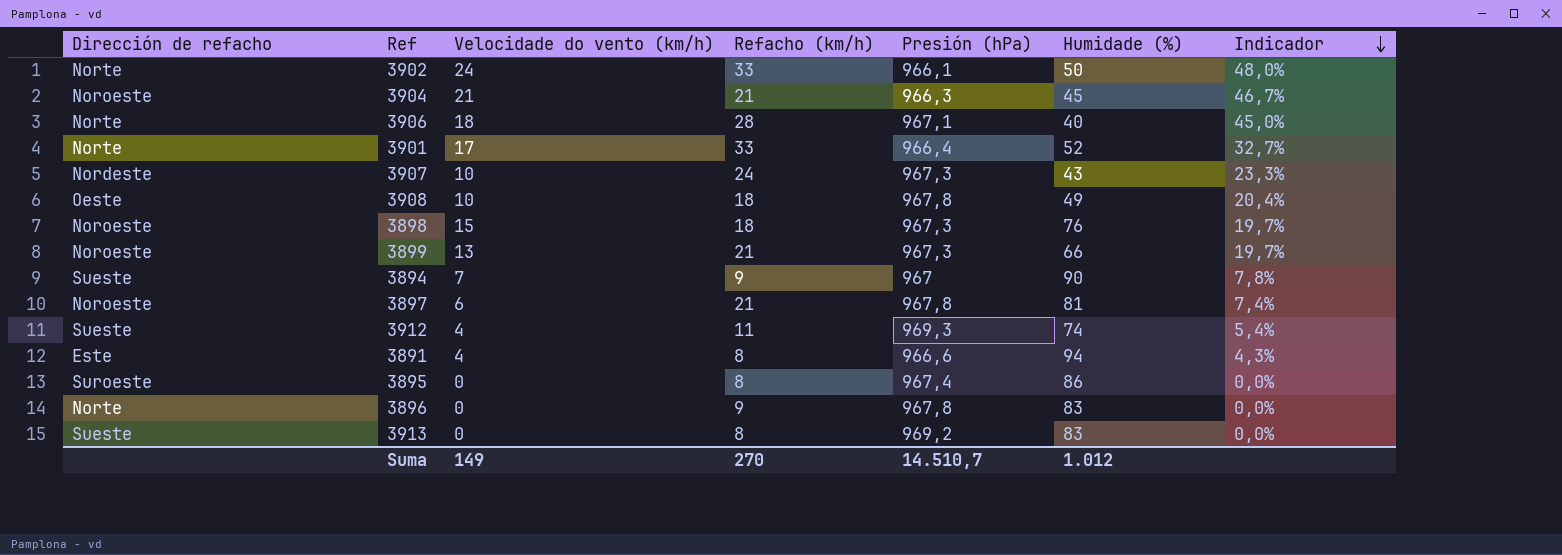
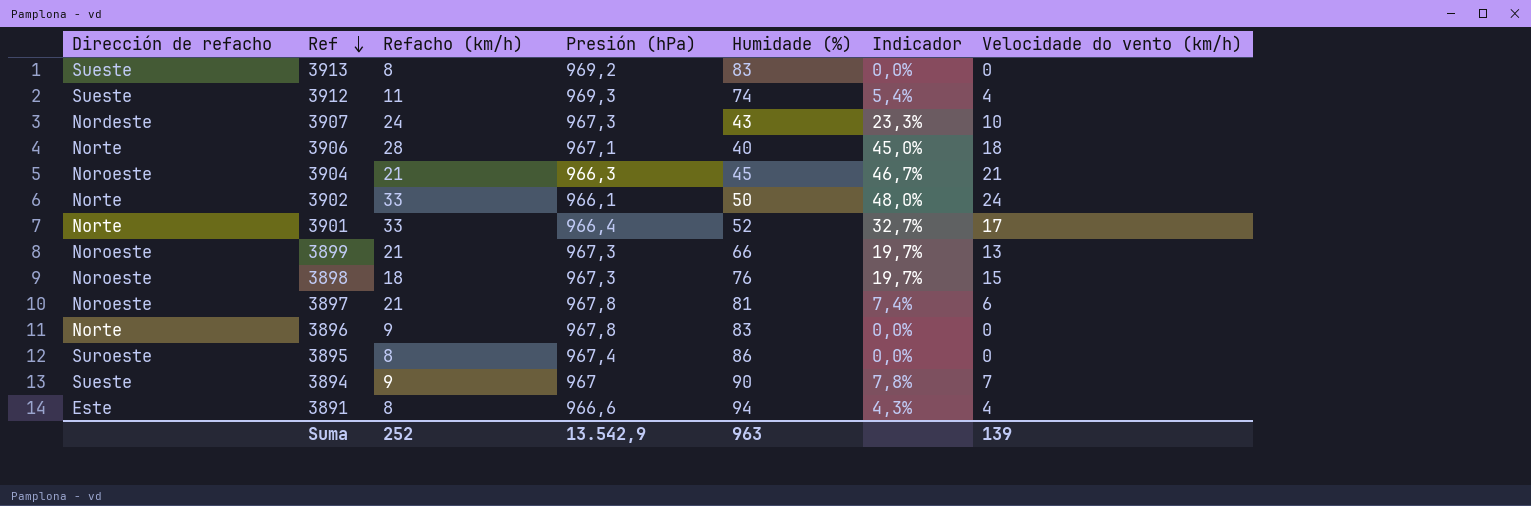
row order: Indicador descending -> Ref descending
column Velocidade do vento (km/h) | position: 3 -> 7
row 3908: Oeste | 10 | 18 | 967,8 | 49 | 20,4% -> none
Suma | Refacho (km/h): 270 -> 252
Suma | Presión (hPa): 14.510,7 -> 13.542,9
Suma | Humidade (%): 1.012 -> 963
Suma | Velocidade do vento (km/h): 149 -> 139

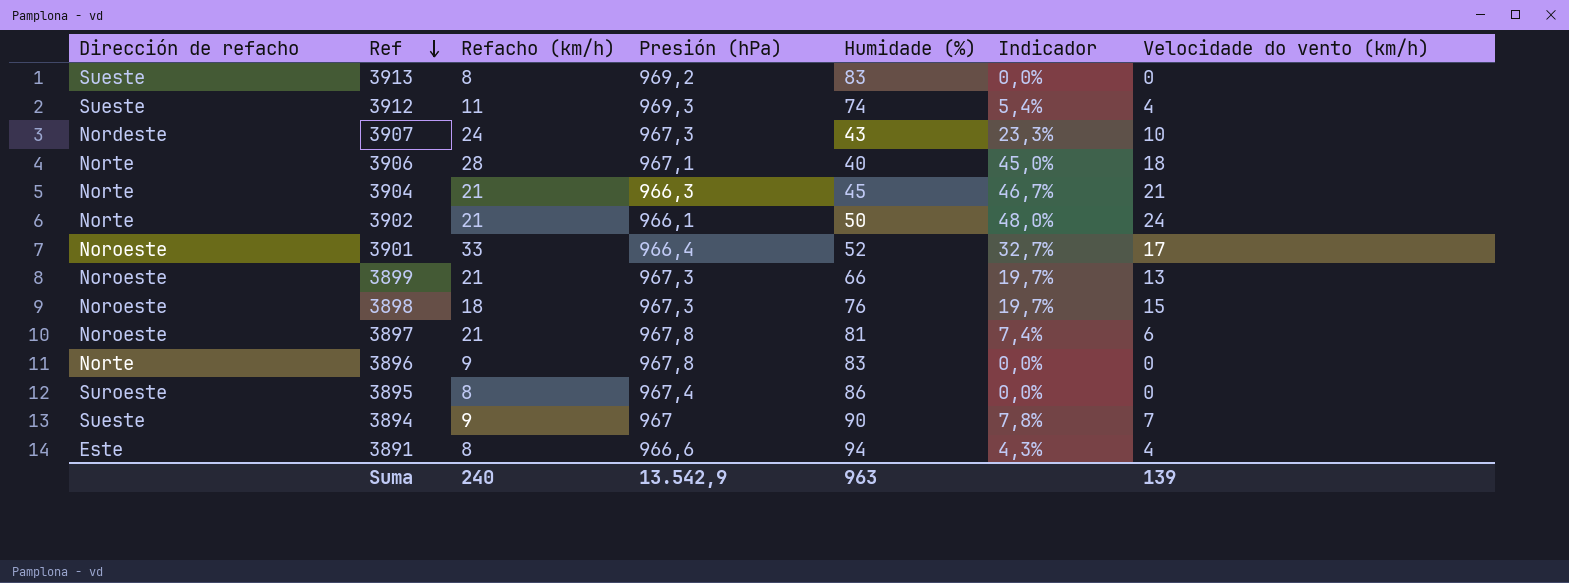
3904 | Dirección de refacho: Noroeste -> Norte
3902 | Refacho (km/h): 33 -> 21
3901 | Dirección de refacho: Norte -> Noroeste
Suma | Refacho (km/h): 252 -> 240

